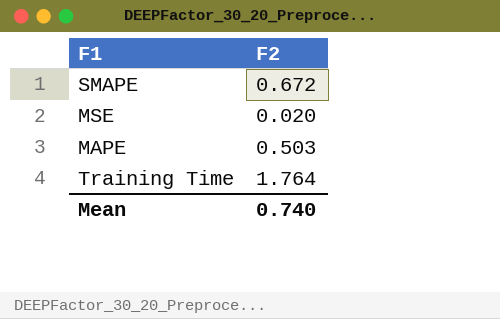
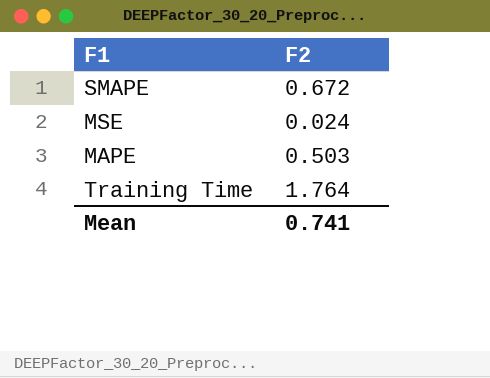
MSE | F2: 0.020 -> 0.024
Mean | F2: 0.740 -> 0.741

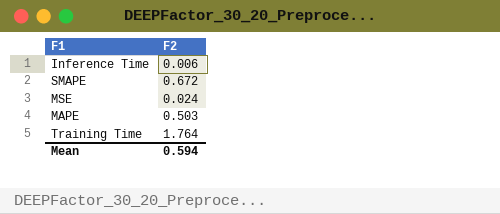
row Inference Time: none -> 0.006
Mean | F2: 0.741 -> 0.594

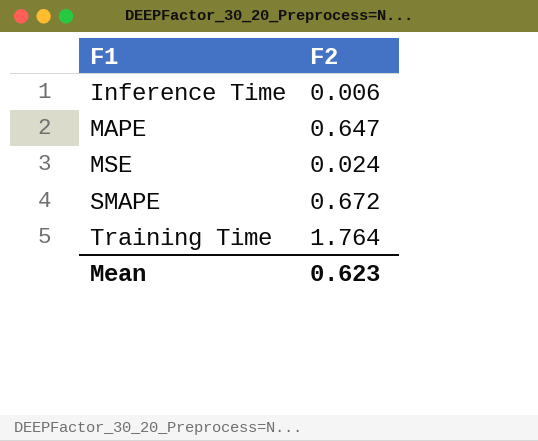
row order: none -> F1 ascending
MAPE | F2: 0.503 -> 0.647
Mean | F2: 0.594 -> 0.623

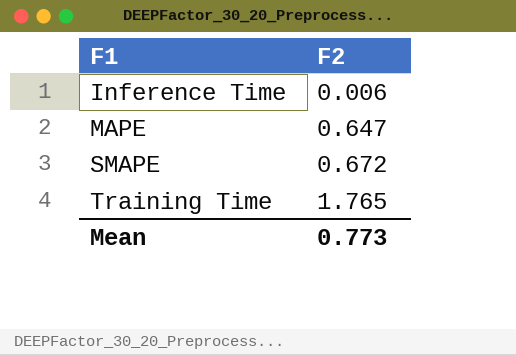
row MSE: 0.024 -> none
Training Time | F2: 1.764 -> 1.765
Mean | F2: 0.623 -> 0.773

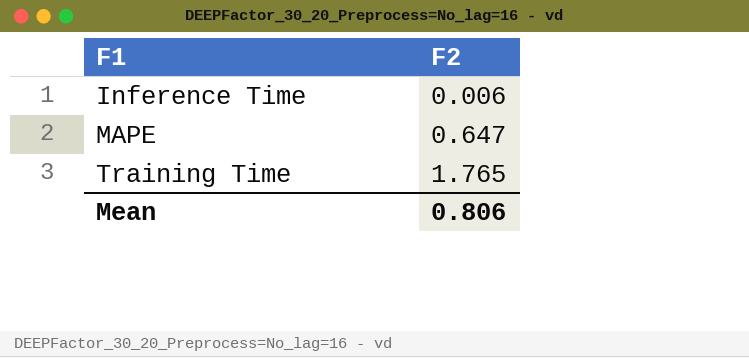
row SMAPE: 0.672 -> none
Mean | F2: 0.773 -> 0.806

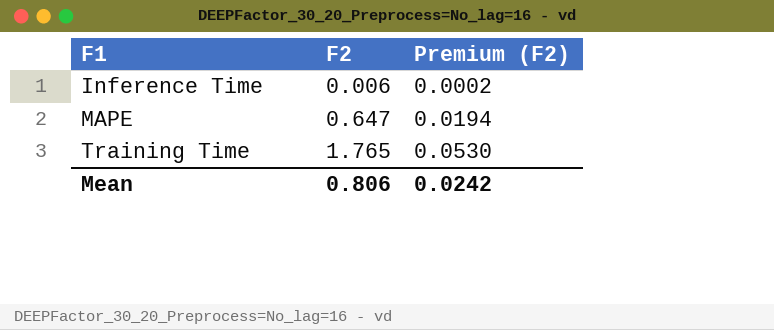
column Premium (F2) | formula: none -> [F2] * 0.03

